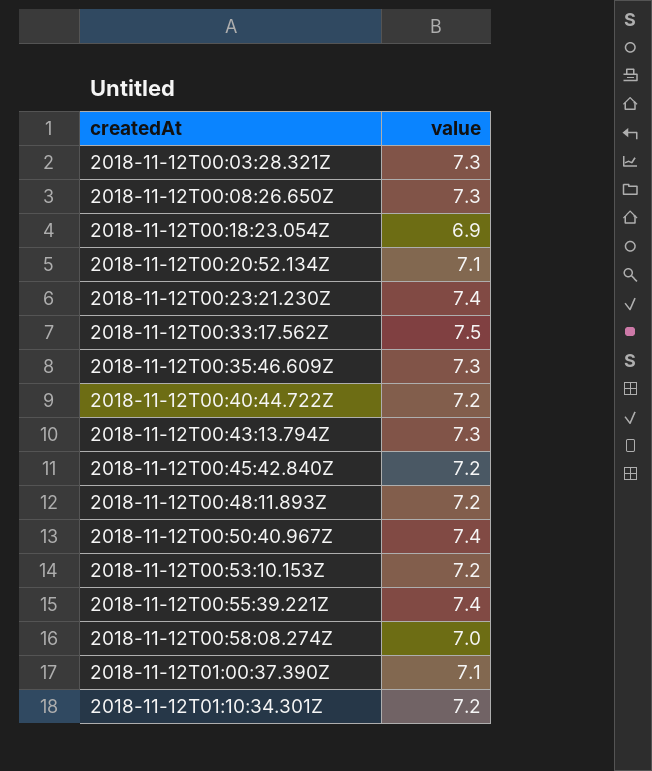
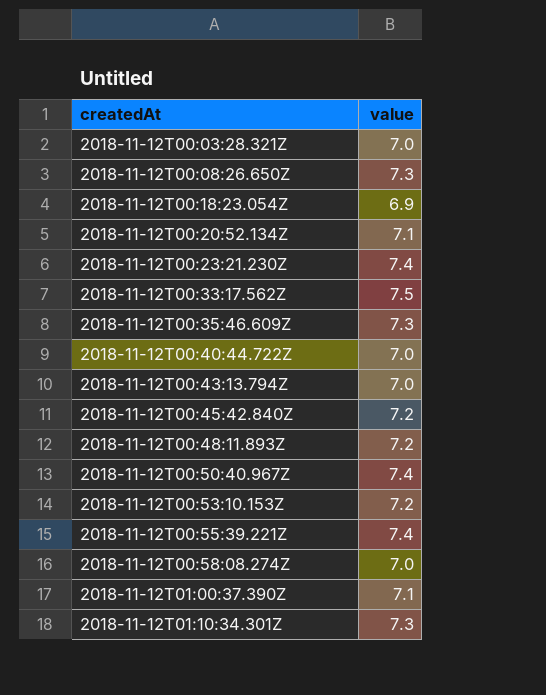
2018-11-12T00:03:28.321Z | value: 7.3 -> 7.0
2018-11-12T00:40:44.722Z | value: 7.2 -> 7.0
2018-11-12T00:43:13.794Z | value: 7.3 -> 7.0
2018-11-12T01:10:34.301Z | value: 7.2 -> 7.3

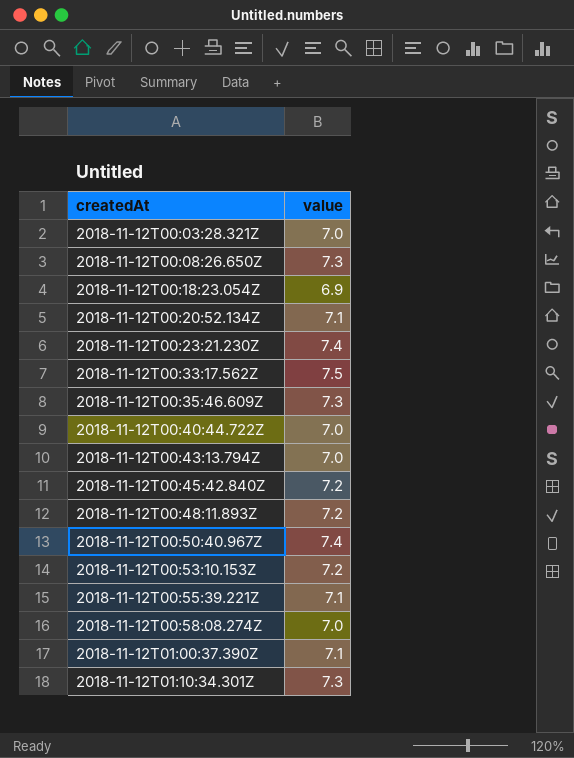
2018-11-12T00:55:39.221Z | value: 7.4 -> 7.1

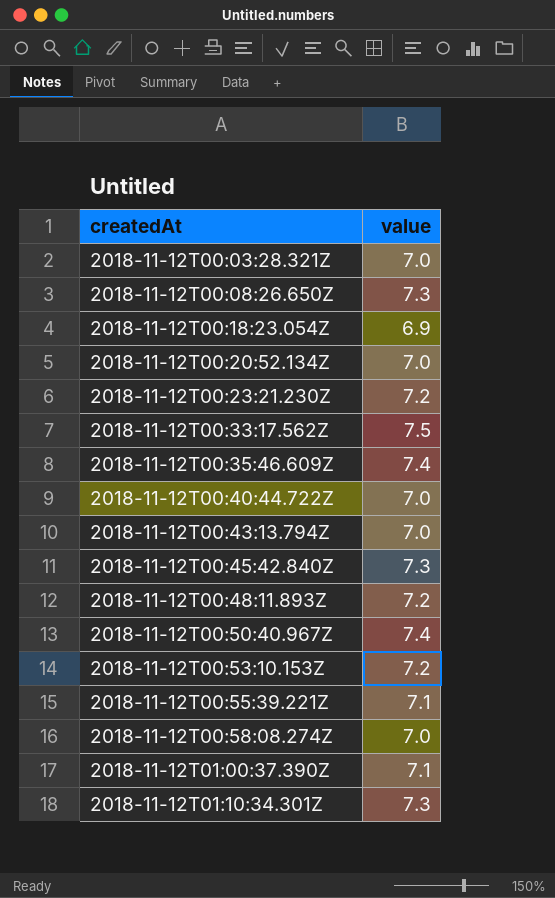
2018-11-12T00:20:52.134Z | value: 7.1 -> 7.0
2018-11-12T00:23:21.230Z | value: 7.4 -> 7.2
2018-11-12T00:35:46.609Z | value: 7.3 -> 7.4
2018-11-12T00:45:42.840Z | value: 7.2 -> 7.3

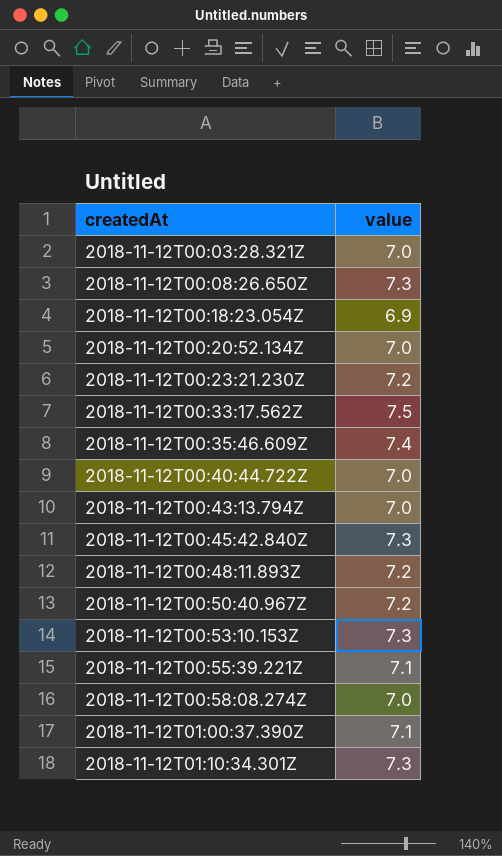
2018-11-12T00:50:40.967Z | value: 7.4 -> 7.2
2018-11-12T00:53:10.153Z | value: 7.2 -> 7.3

